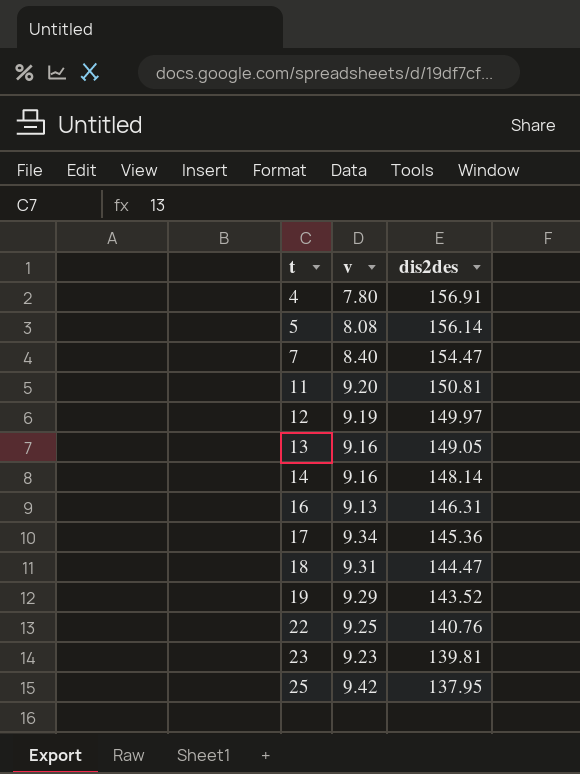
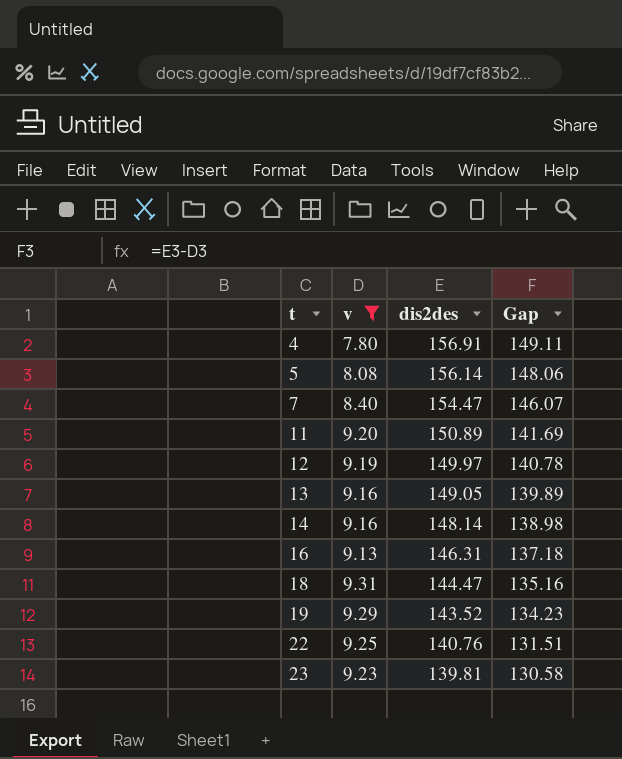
filter: none -> v <= 9.31
column Gap | formula: none -> [dis2des] - [v]
11 | dis2des: 150.81 -> 150.89

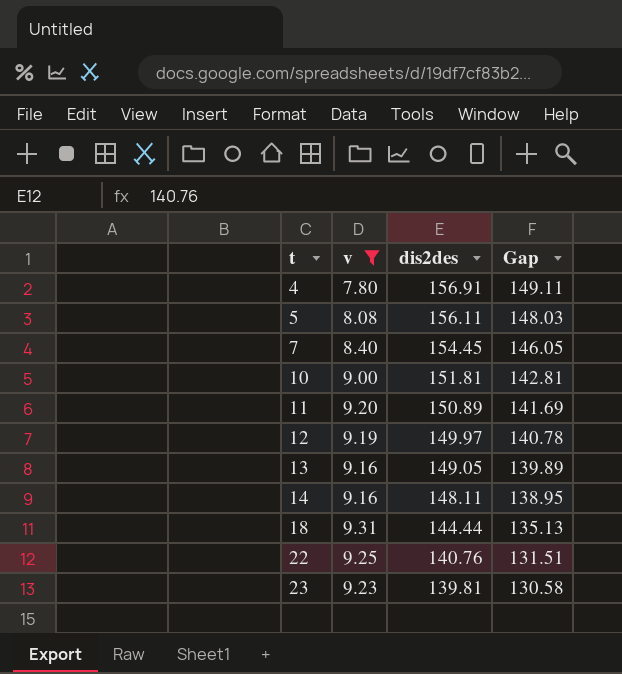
row 16: 9.13 | 146.31 | 137.18 -> none
row 19: 9.29 | 143.52 | 134.23 -> none
5 | dis2des: 156.14 -> 156.11
5 | Gap: 148.06 -> 148.03
7 | dis2des: 154.47 -> 154.45
7 | Gap: 146.07 -> 146.05
row 10: none -> 9.00 | 151.81 | 142.81
14 | dis2des: 148.14 -> 148.11
14 | Gap: 138.98 -> 138.95
18 | dis2des: 144.47 -> 144.44
18 | Gap: 135.16 -> 135.13

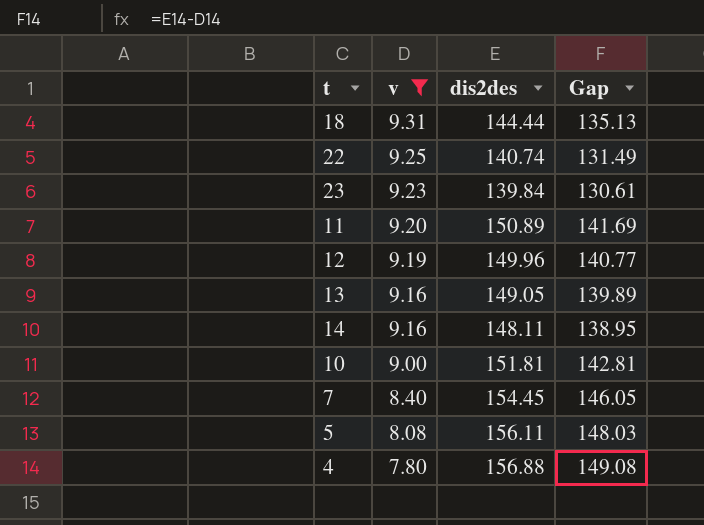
row order: t ascending -> v descending
22 | dis2des: 140.76 -> 140.74
22 | Gap: 131.51 -> 131.49
23 | dis2des: 139.81 -> 139.84
23 | Gap: 130.58 -> 130.61
12 | dis2des: 149.97 -> 149.96
12 | Gap: 140.78 -> 140.77
4 | dis2des: 156.91 -> 156.88
4 | Gap: 149.11 -> 149.08

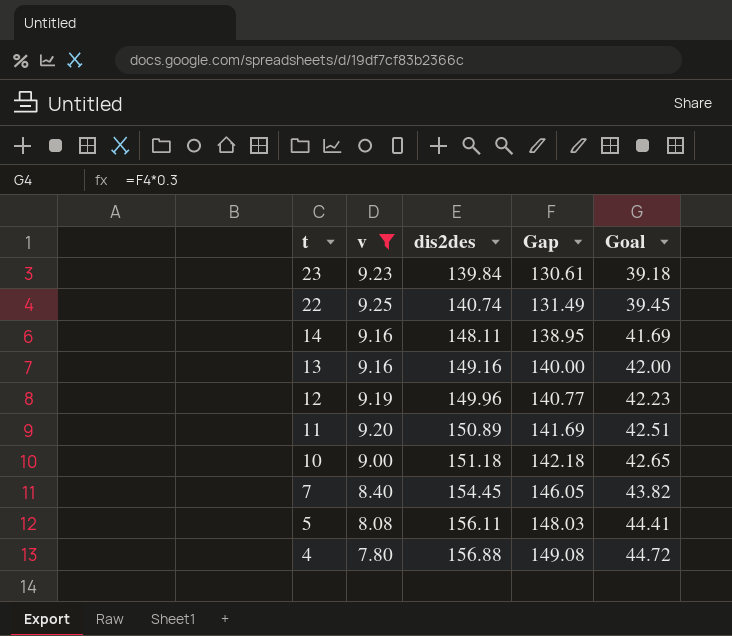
row order: v descending -> t descending
column Goal | formula: none -> [Gap] * 0.3
row 18: 9.31 | 144.44 | 135.13 -> none
13 | dis2des: 149.05 -> 149.16
13 | Gap: 139.89 -> 140.00
10 | dis2des: 151.81 -> 151.18
10 | Gap: 142.81 -> 142.18

